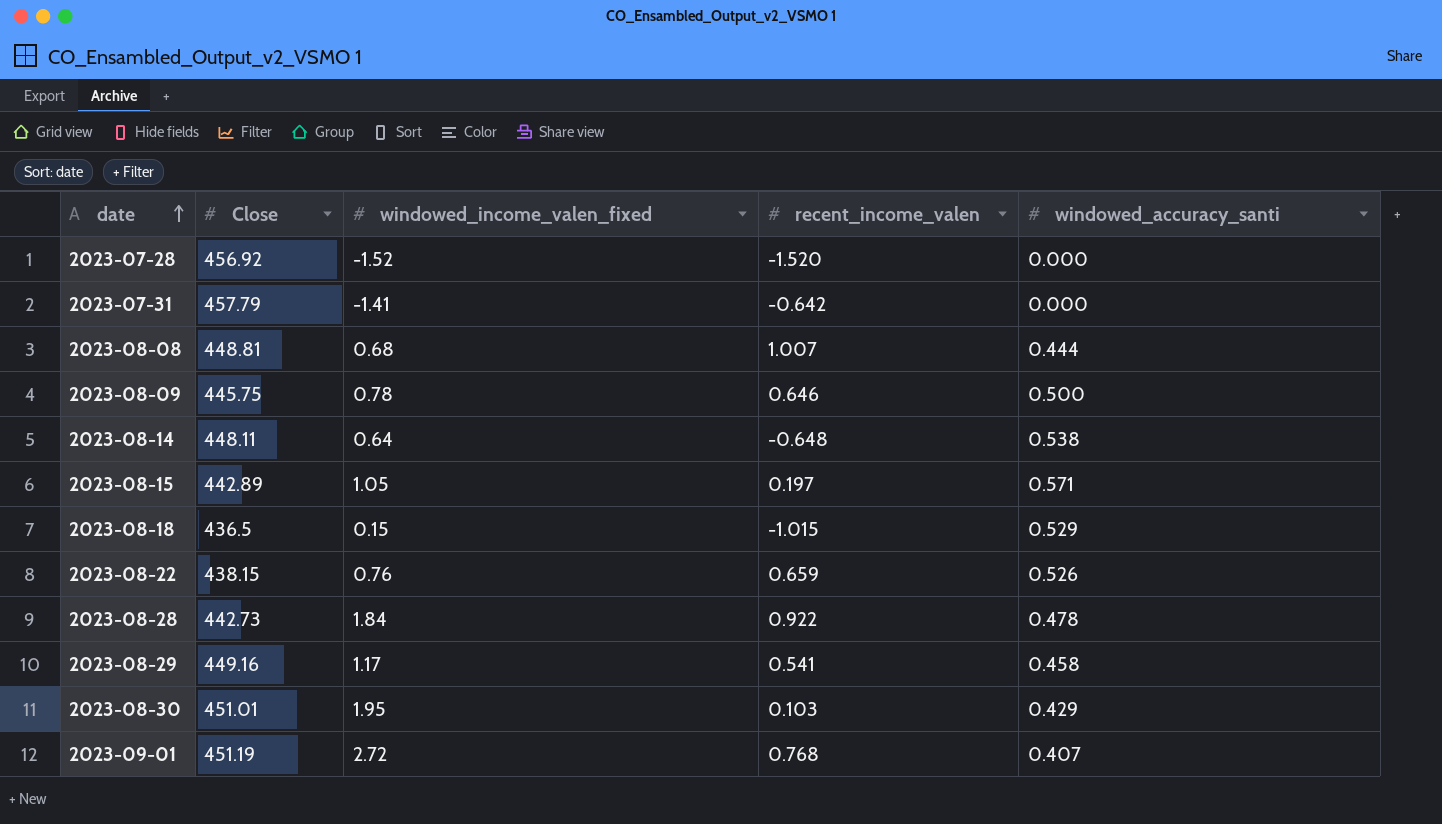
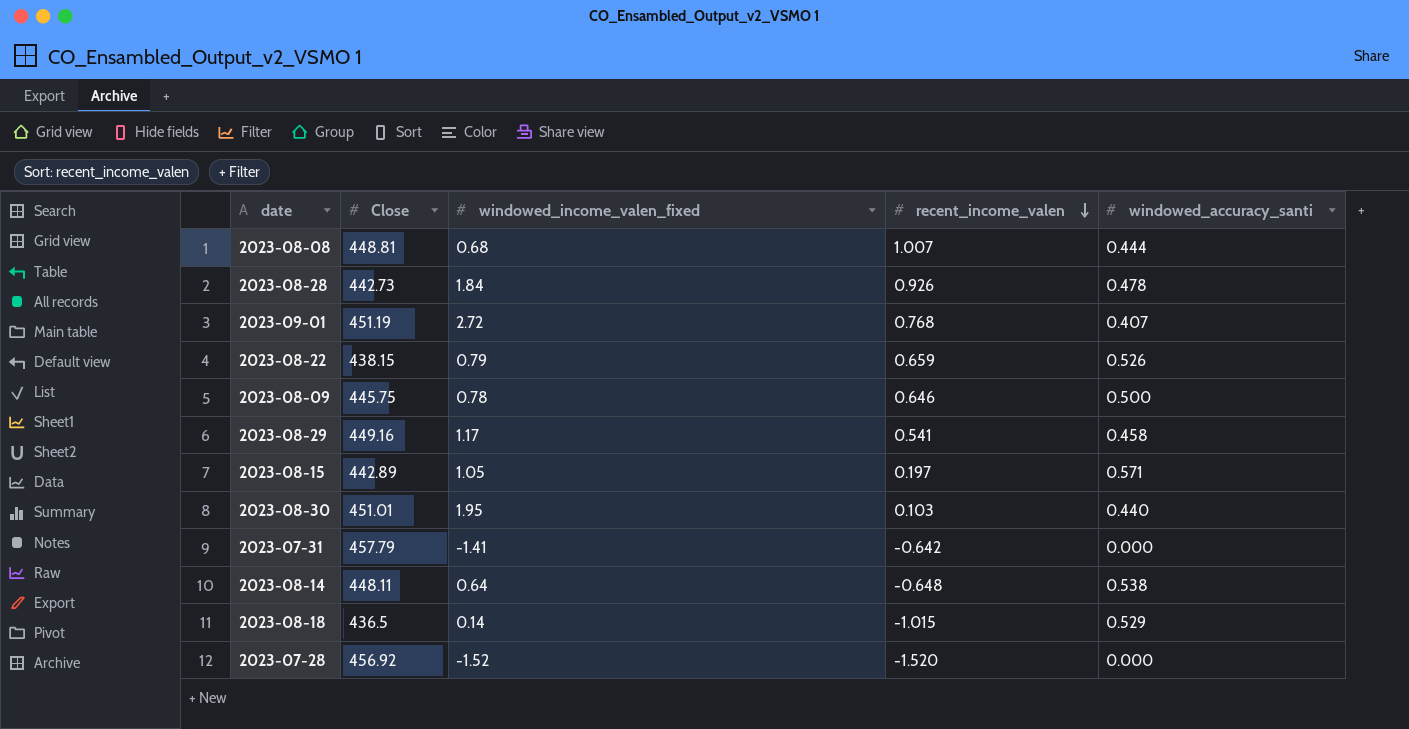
row order: date ascending -> recent_income_valen descending
2023-08-28 | recent_income_valen: 0.922 -> 0.926
2023-08-22 | windowed_income_valen_fixed: 0.76 -> 0.79
2023-08-30 | windowed_accuracy_santi: 0.429 -> 0.440
2023-08-18 | windowed_income_valen_fixed: 0.15 -> 0.14

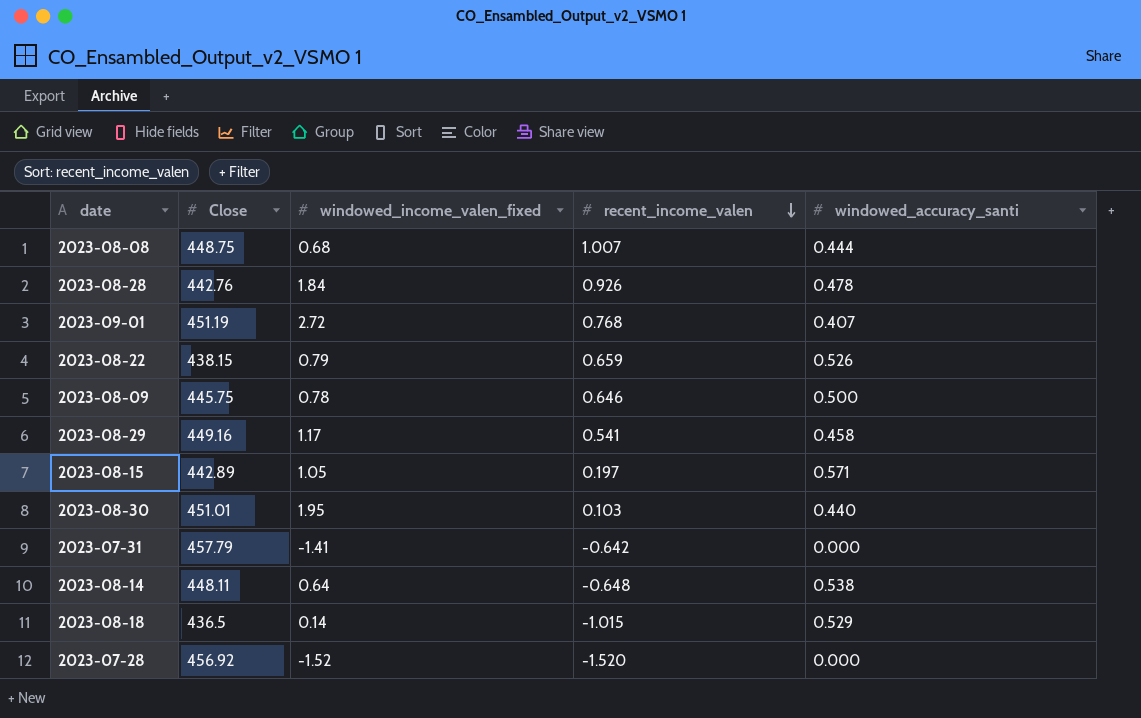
2023-08-08 | Close: 448.81 -> 448.75
2023-08-28 | Close: 442.73 -> 442.76

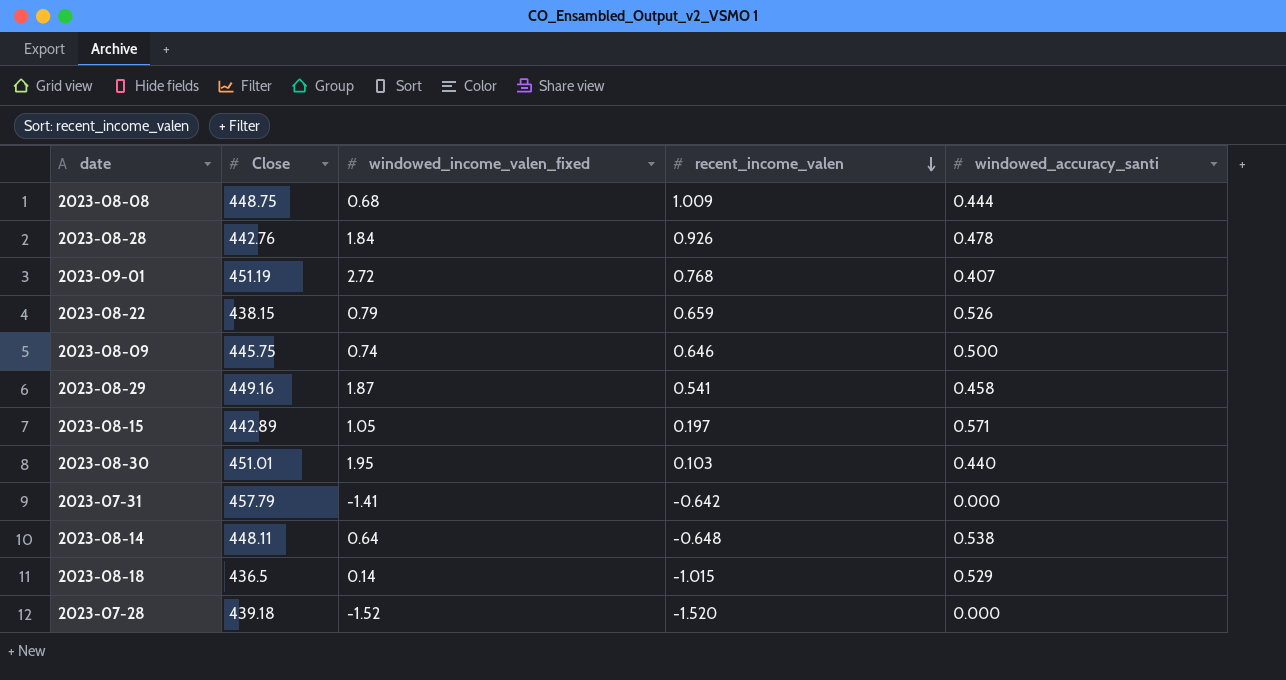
2023-08-08 | recent_income_valen: 1.007 -> 1.009
2023-08-09 | windowed_income_valen_fixed: 0.78 -> 0.74
2023-08-29 | windowed_income_valen_fixed: 1.17 -> 1.87
2023-07-28 | Close: 456.92 -> 439.18

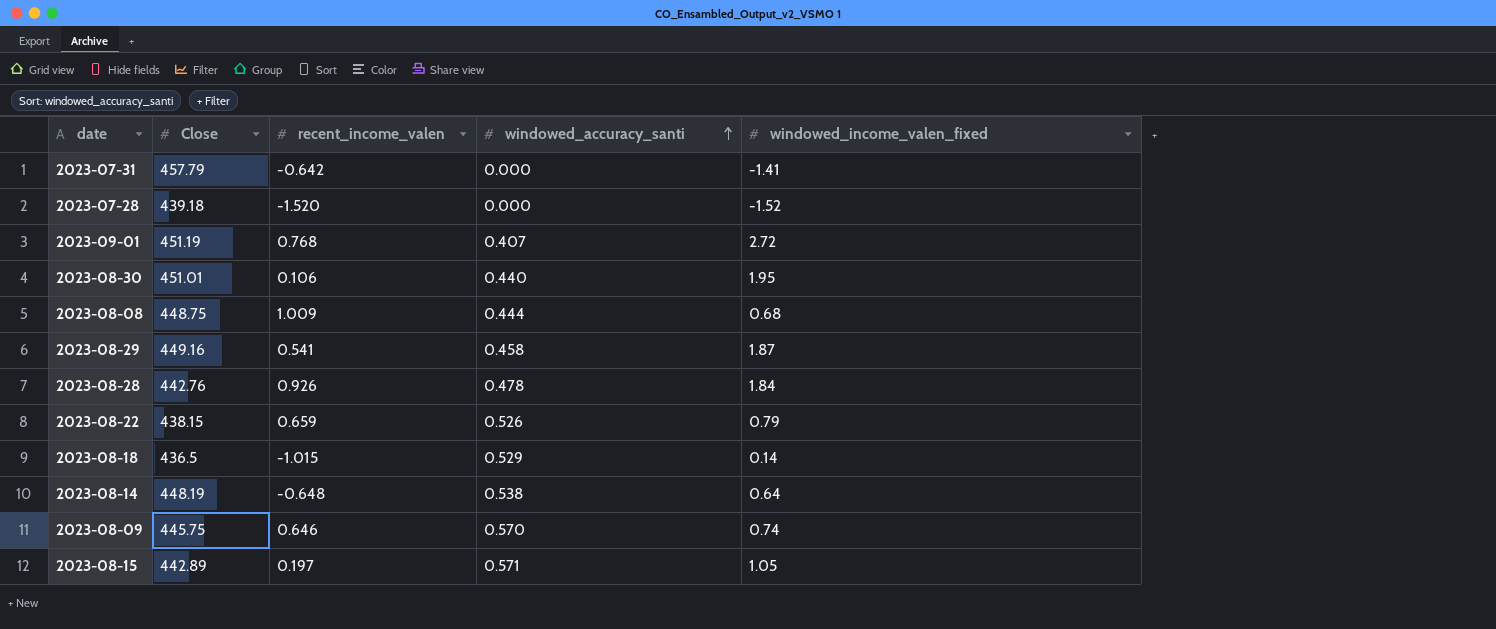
row order: recent_income_valen descending -> windowed_accuracy_santi ascending
column windowed_income_valen_fixed | position: 3 -> 5
2023-08-30 | recent_income_valen: 0.103 -> 0.106
2023-08-14 | Close: 448.11 -> 448.19
2023-08-09 | windowed_accuracy_santi: 0.500 -> 0.570

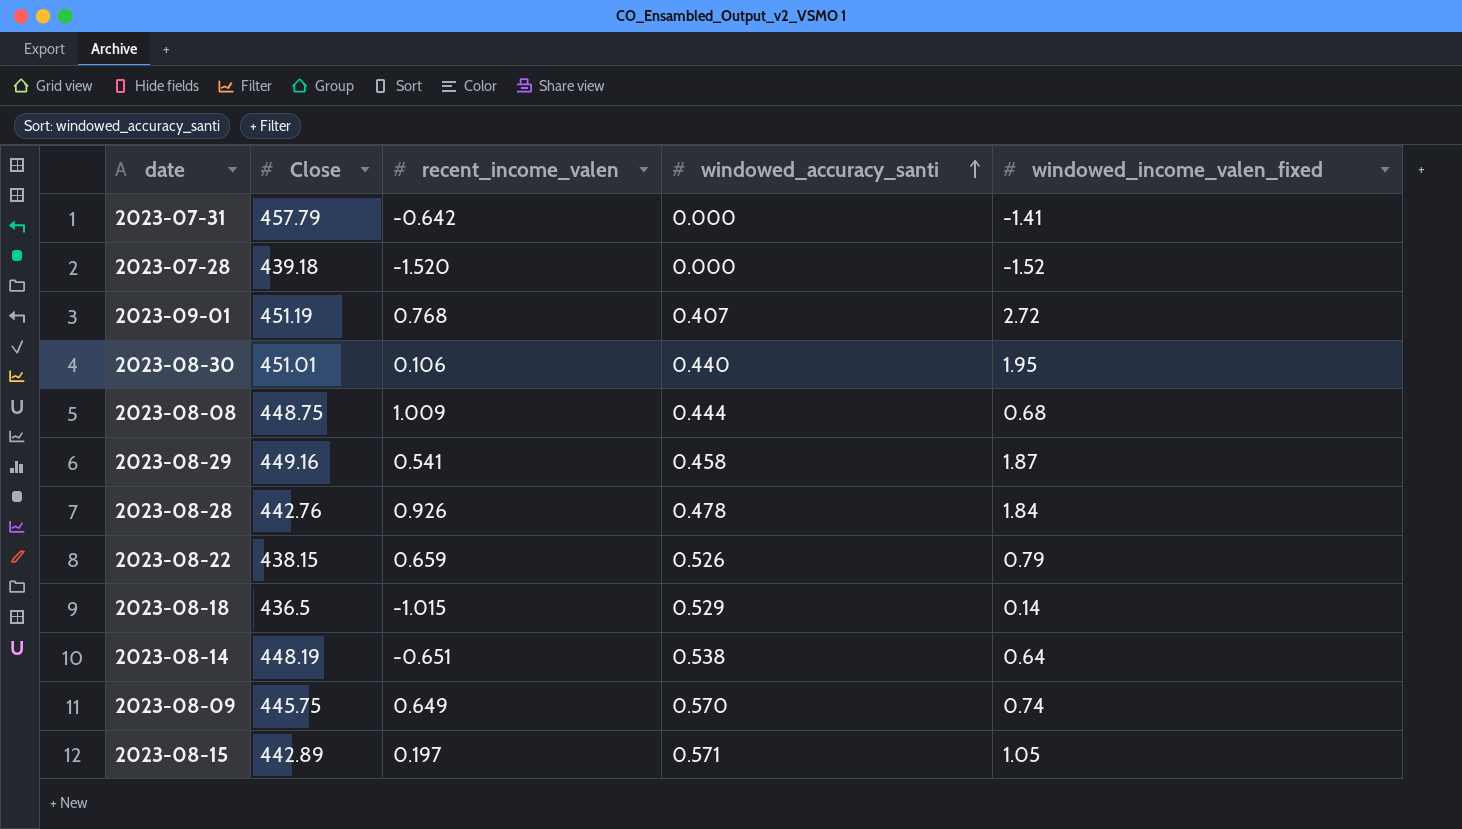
2023-08-14 | recent_income_valen: -0.648 -> -0.651
2023-08-09 | recent_income_valen: 0.646 -> 0.649

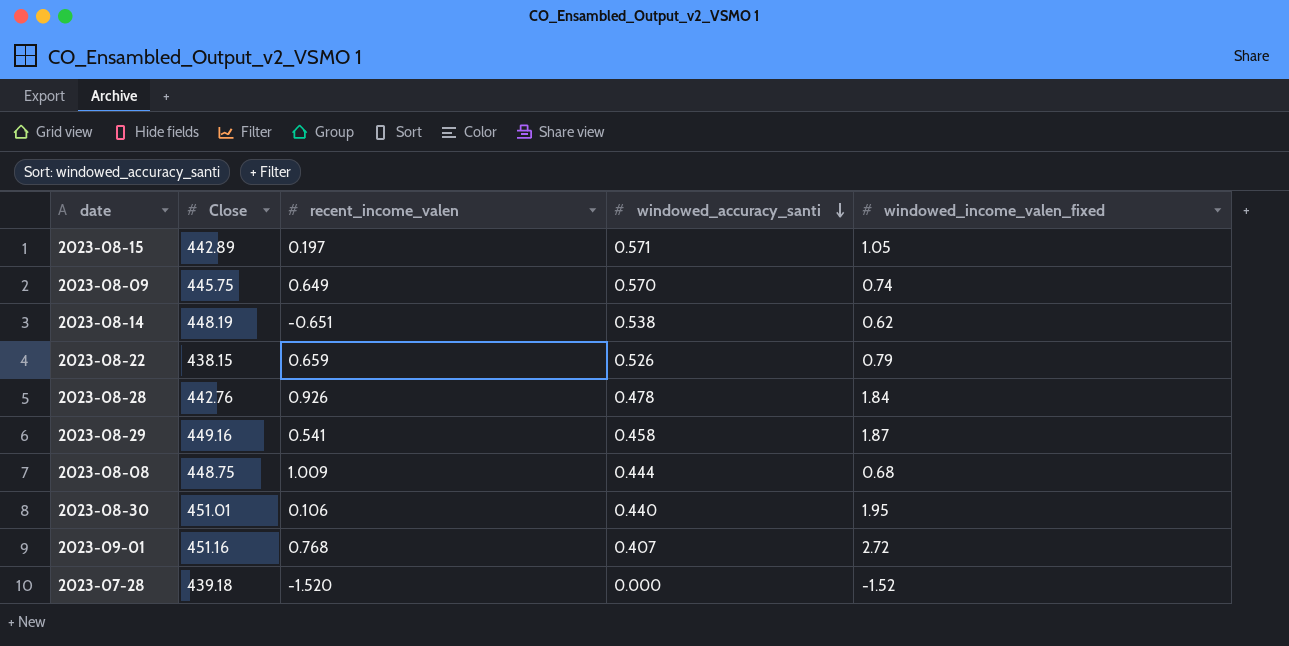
row order: windowed_accuracy_santi ascending -> windowed_accuracy_santi descending
row 2023-07-31: 457.79 | -0.642 | 0.000 | -1.41 -> none
row 2023-08-18: 436.5 | -1.015 | 0.529 | 0.14 -> none
2023-08-14 | windowed_income_valen_fixed: 0.64 -> 0.62
2023-09-01 | Close: 451.19 -> 451.16

